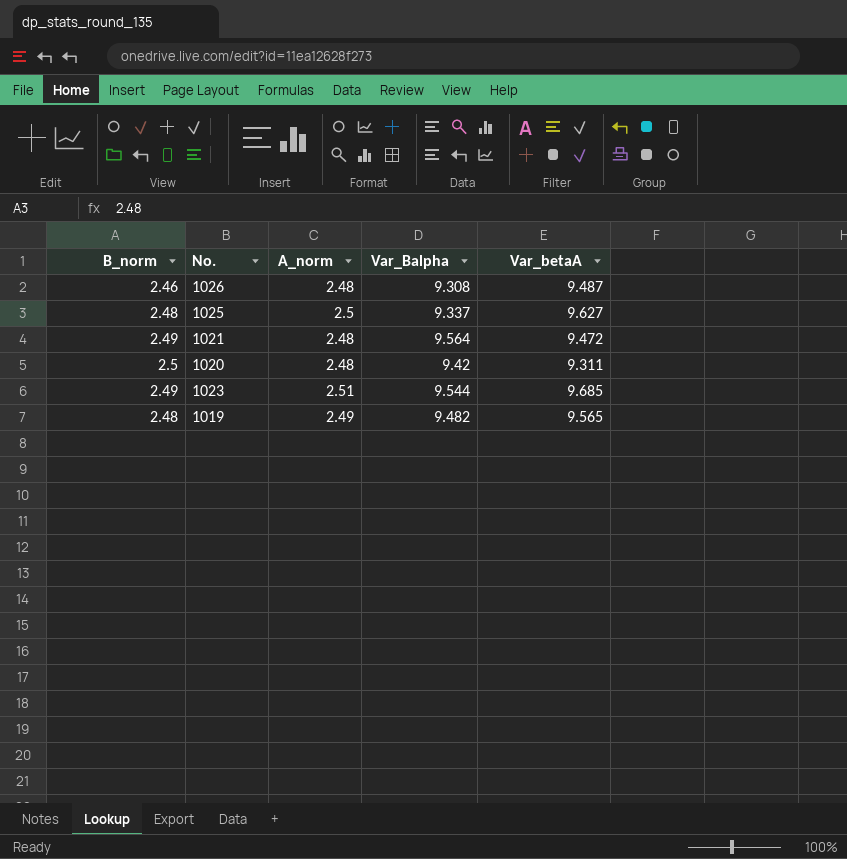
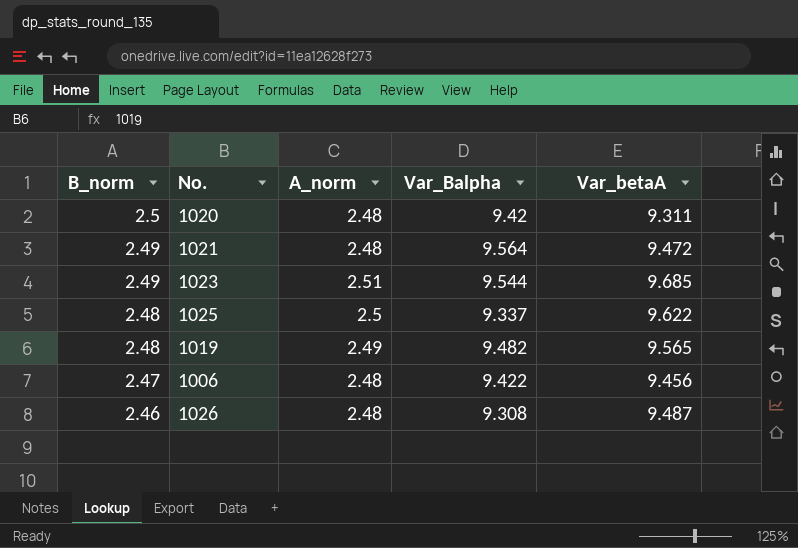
row order: none -> B_norm descending
1025 | Var_betaA: 9.627 -> 9.622
row 1006: none -> 2.47 | 2.48 | 9.422 | 9.456

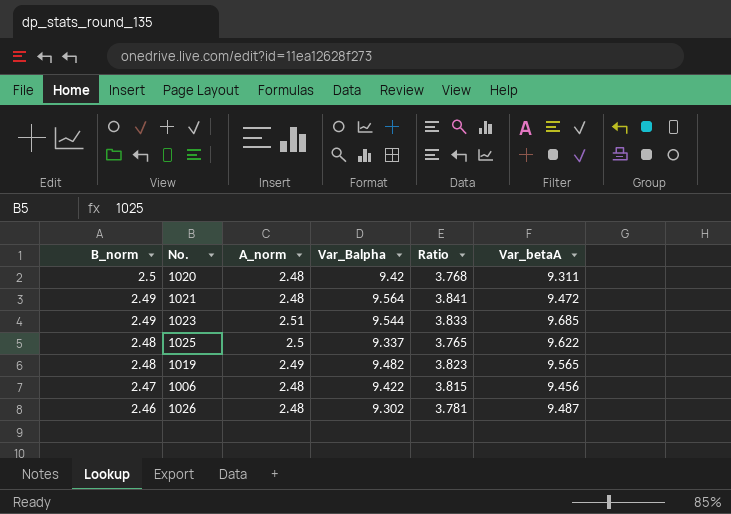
column Ratio | formula: none -> [Var_Balpha] / [B_norm]
1026 | Var_Balpha: 9.308 -> 9.302

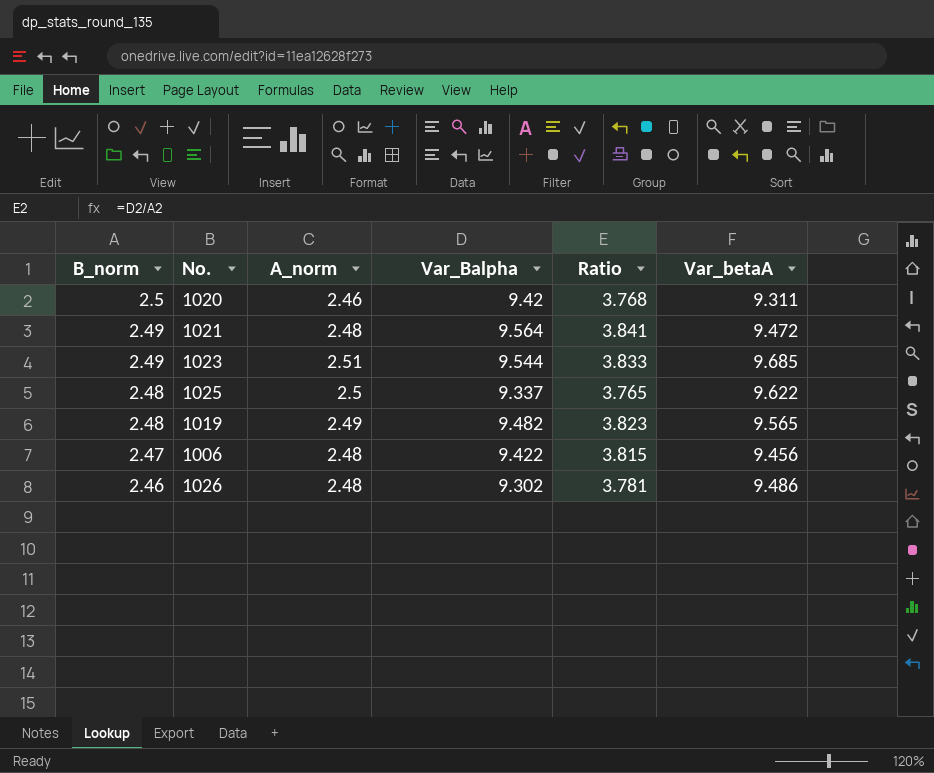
1020 | A_norm: 2.48 -> 2.46
1026 | Var_betaA: 9.487 -> 9.486

